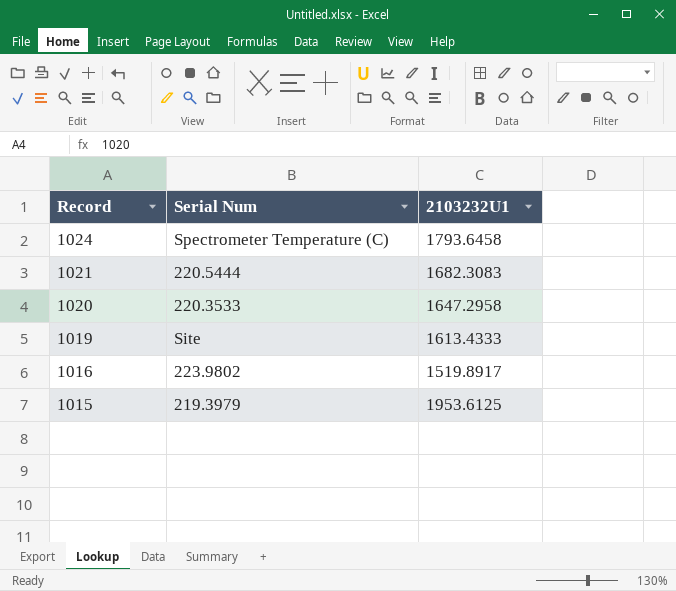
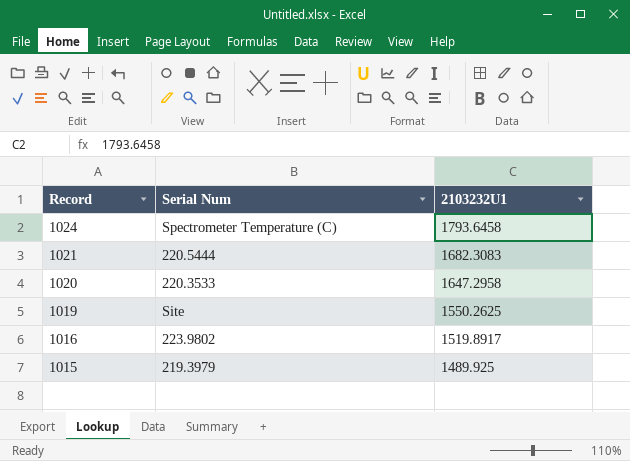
1019 | 2103232U1: 1613.4333 -> 1550.2625
1015 | 2103232U1: 1953.6125 -> 1489.925

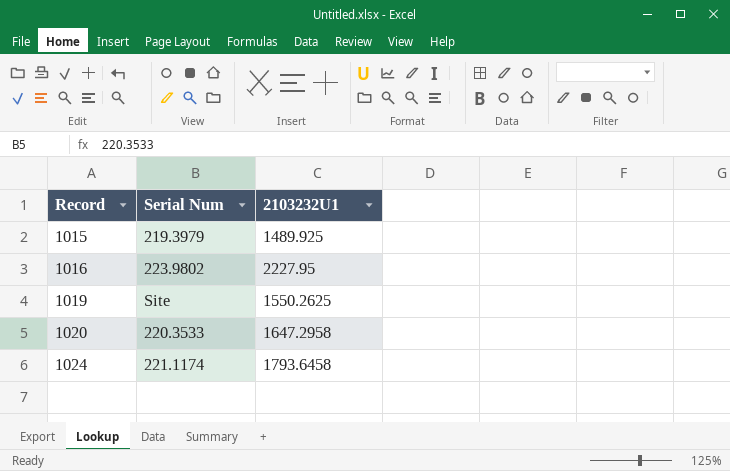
row order: Record descending -> Record ascending
row 1021: 220.5444 | 1682.3083 -> none
1016 | 2103232U1: 1519.8917 -> 2227.95
1024 | Serial Num: Spectrometer Temperature (C) -> 221.1174

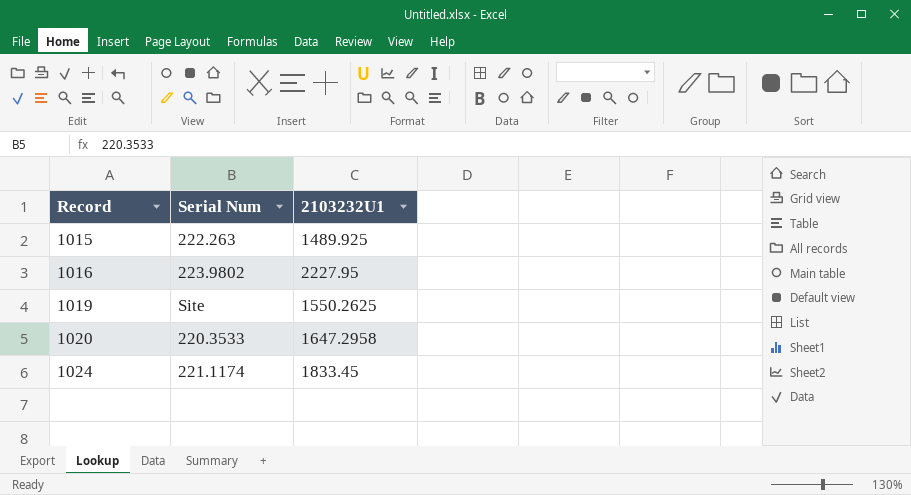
1015 | Serial Num: 219.3979 -> 222.263
1024 | 2103232U1: 1793.6458 -> 1833.45

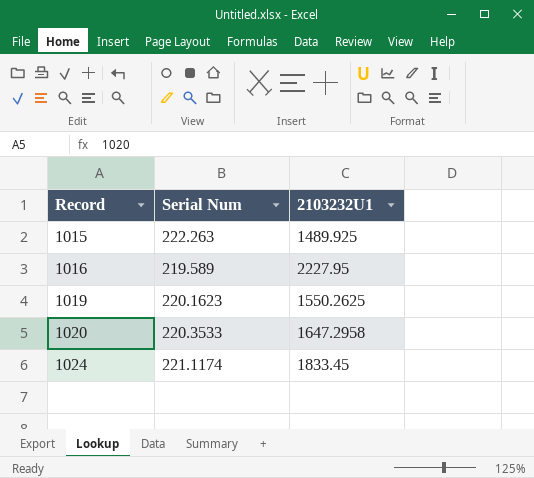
1016 | Serial Num: 223.9802 -> 219.589
1019 | Serial Num: Site -> 220.1623

